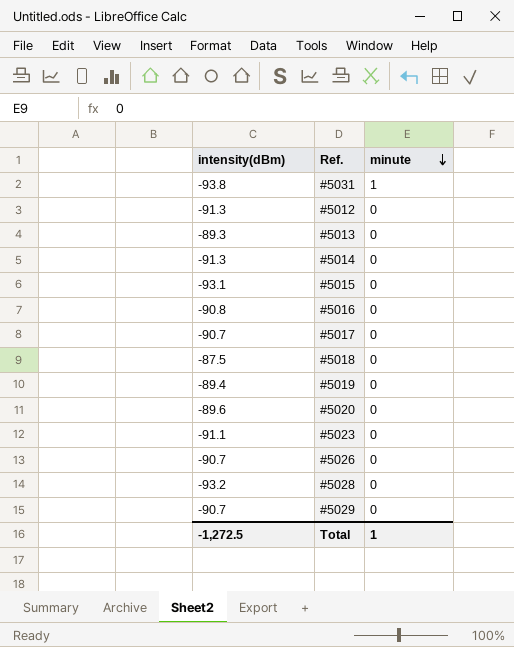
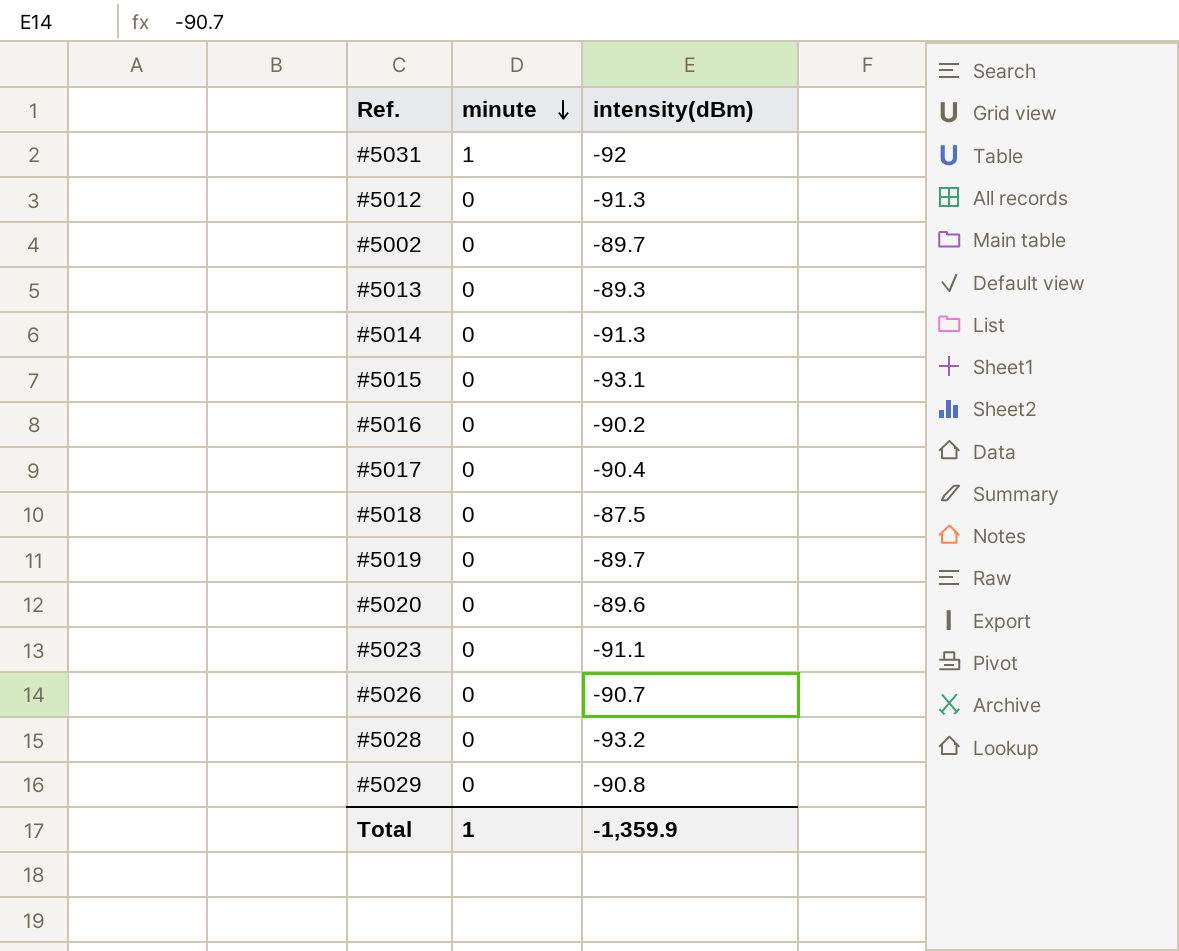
column intensity(dBm) | position: 1 -> 3
#5031 | intensity(dBm): -93.8 -> -92
row #5002: none -> 0 | -89.7
#5016 | intensity(dBm): -90.8 -> -90.2
#5017 | intensity(dBm): -90.7 -> -90.4
#5019 | intensity(dBm): -89.4 -> -89.7
#5029 | intensity(dBm): -90.7 -> -90.8
Total | intensity(dBm): -1,272.5 -> -1,359.9

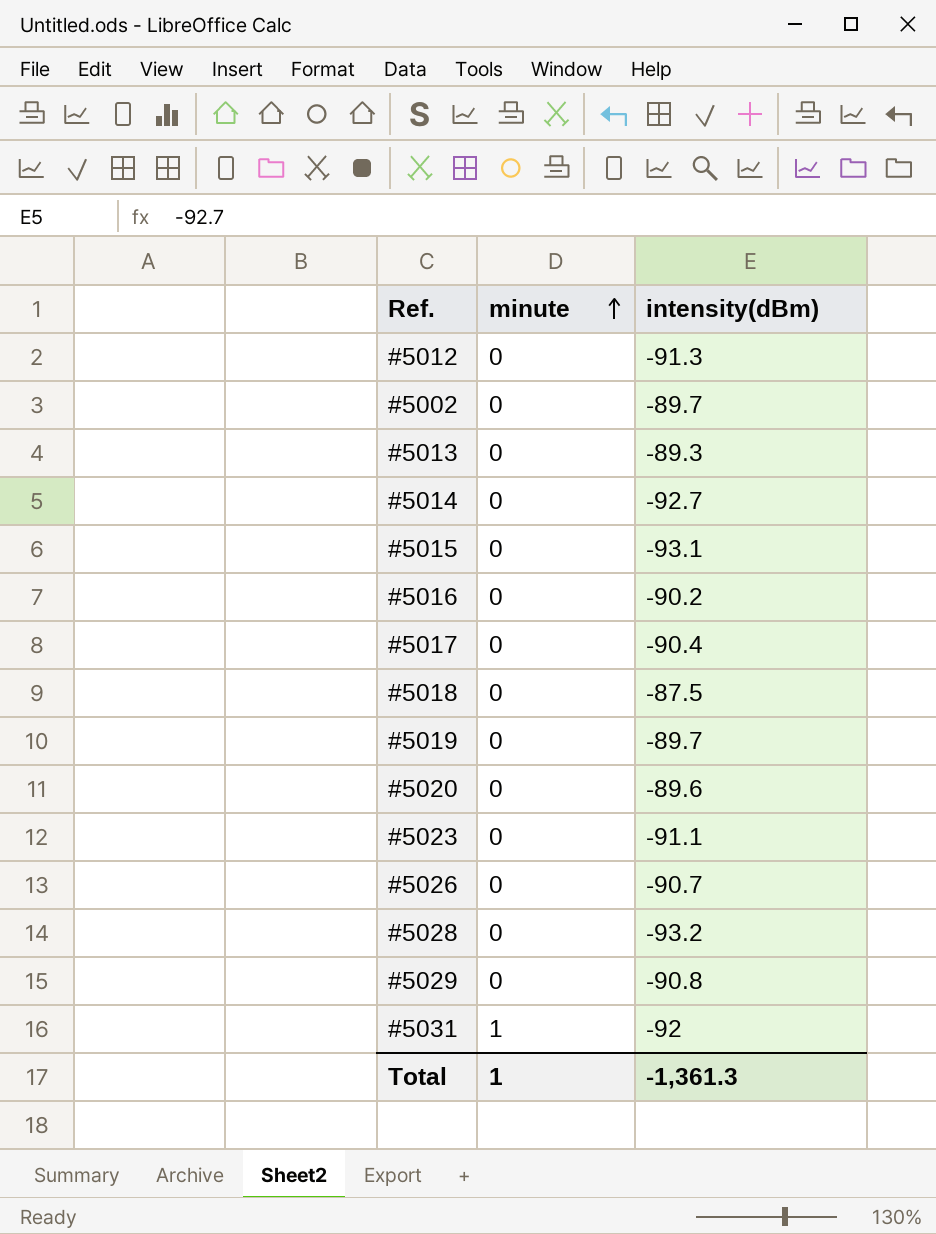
row order: minute descending -> minute ascending
#5014 | intensity(dBm): -91.3 -> -92.7
Total | intensity(dBm): -1,359.9 -> -1,361.3

